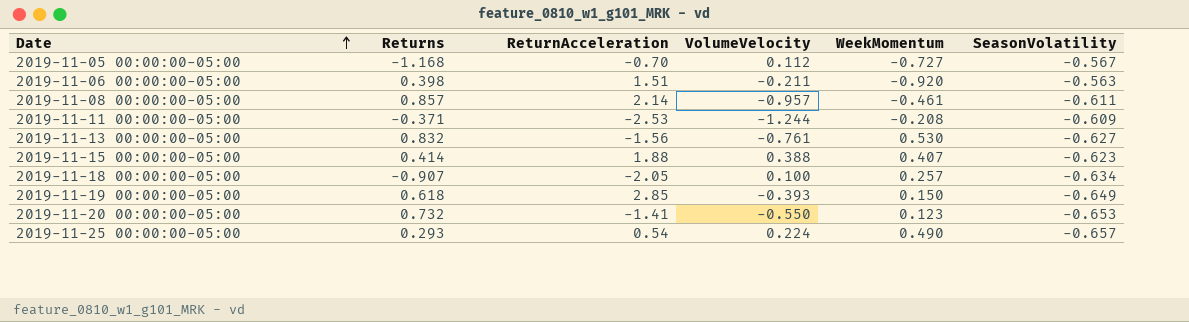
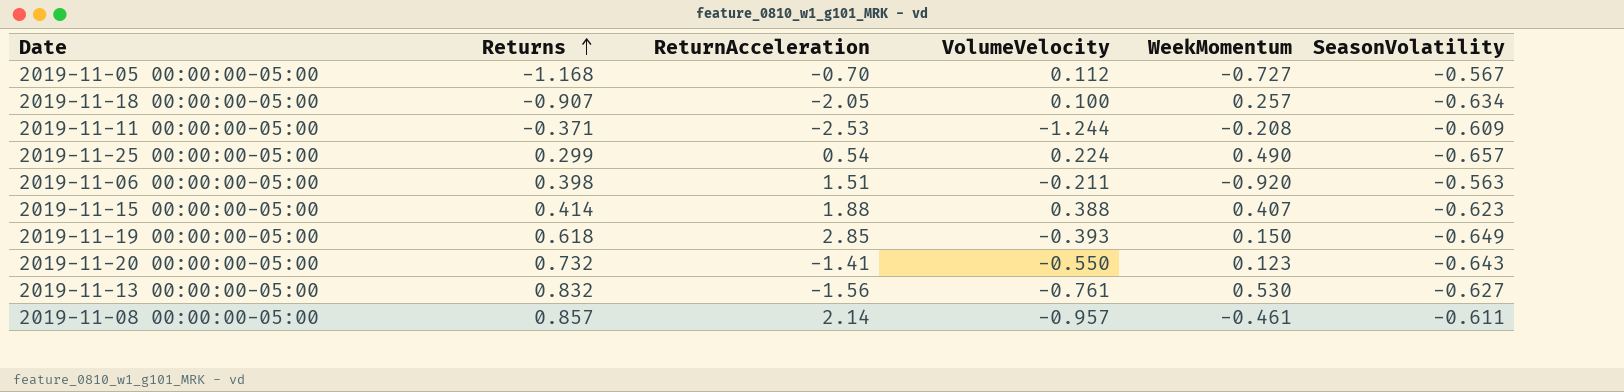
row order: Date ascending -> Returns ascending
2019-11-25 00:00:00-05:00 | Returns: 0.293 -> 0.299
2019-11-20 00:00:00-05:00 | SeasonVolatility: -0.653 -> -0.643

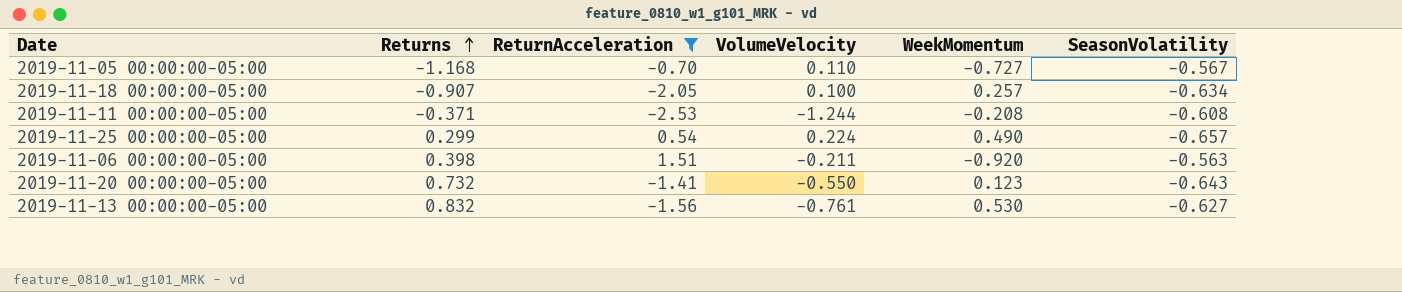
filter: none -> ReturnAcceleration <= 1.51
2019-11-05 00:00:00-05:00 | VolumeVelocity: 0.112 -> 0.110
2019-11-11 00:00:00-05:00 | SeasonVolatility: -0.609 -> -0.608

